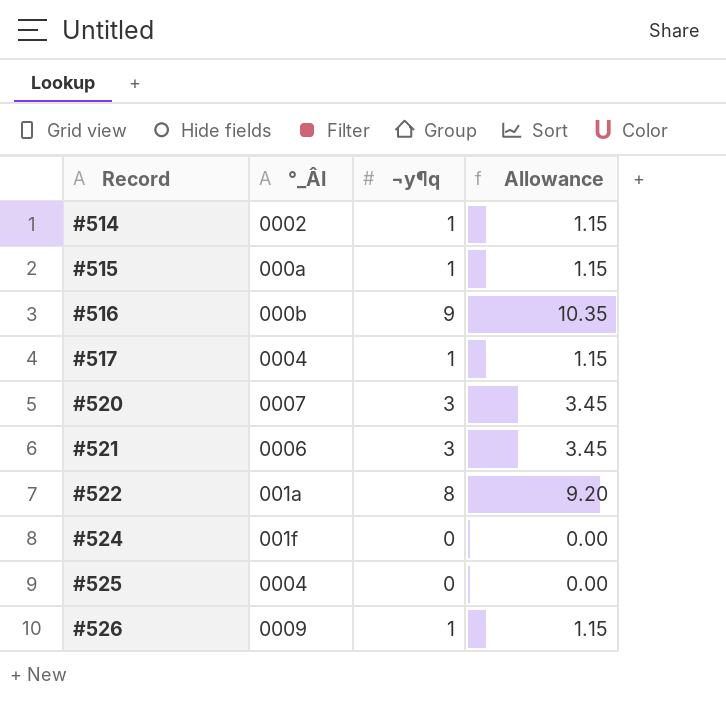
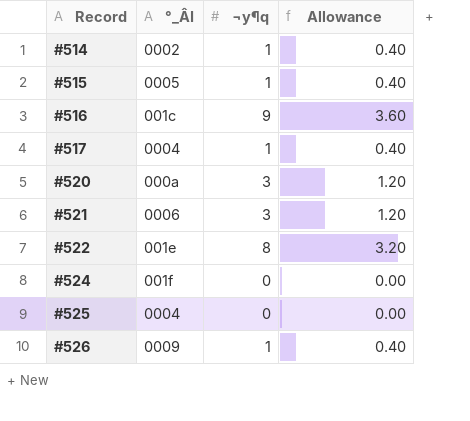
column Allowance | formula: [¬y¶q] * 1.15 -> [¬y¶q] * 0.4
#515 | °_ÂI: 000a -> 0005
#516 | °_ÂI: 000b -> 001c
#520 | °_ÂI: 0007 -> 000a
#522 | °_ÂI: 001a -> 001e

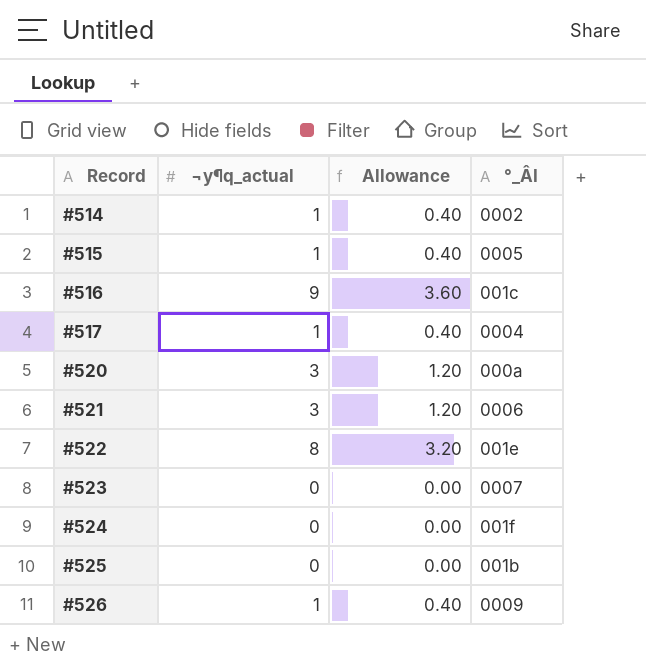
column name: ¬y¶q -> ¬y¶q_actual
column °_ÂI | position: 2 -> 4
row #523: none -> 0 | 0.00 | 0007
#525 | °_ÂI: 0004 -> 001b

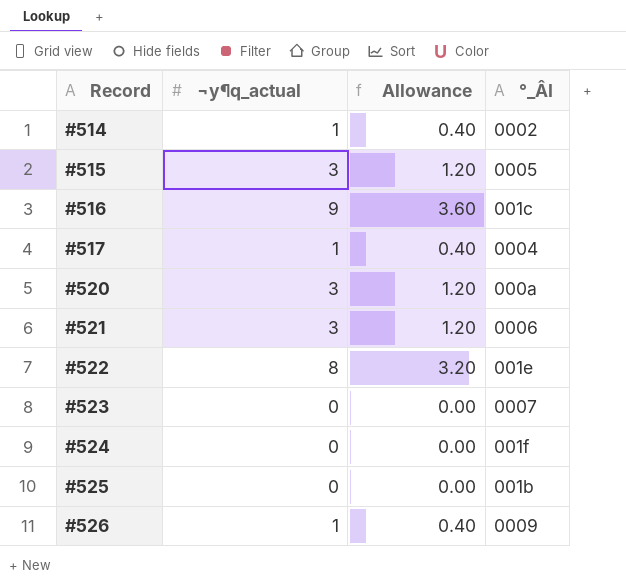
#515 | ¬y¶q_actual: 1 -> 3
#515 | Allowance: 0.40 -> 1.20

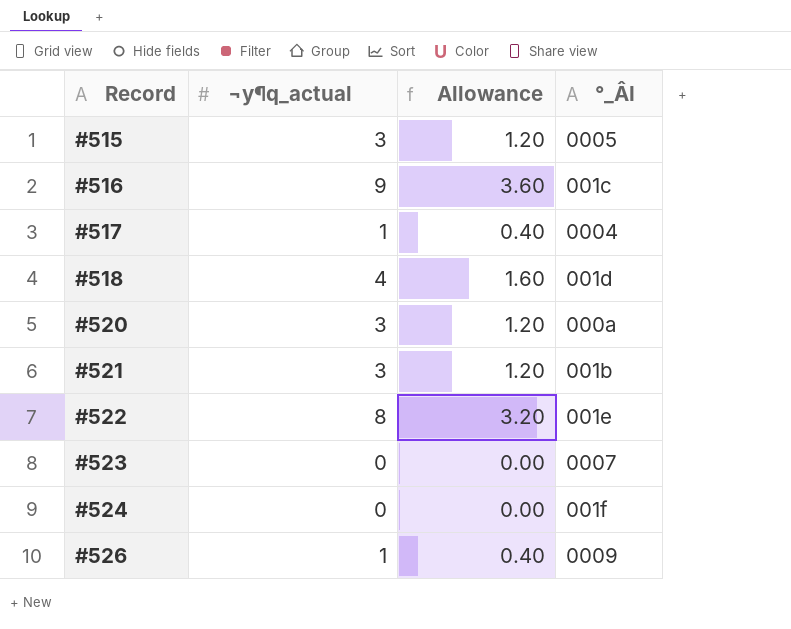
row #514: 1 | 0.40 | 0002 -> none
row #525: 0 | 0.00 | 001b -> none
row #518: none -> 4 | 1.60 | 001d
#521 | °_ÂI: 0006 -> 001b

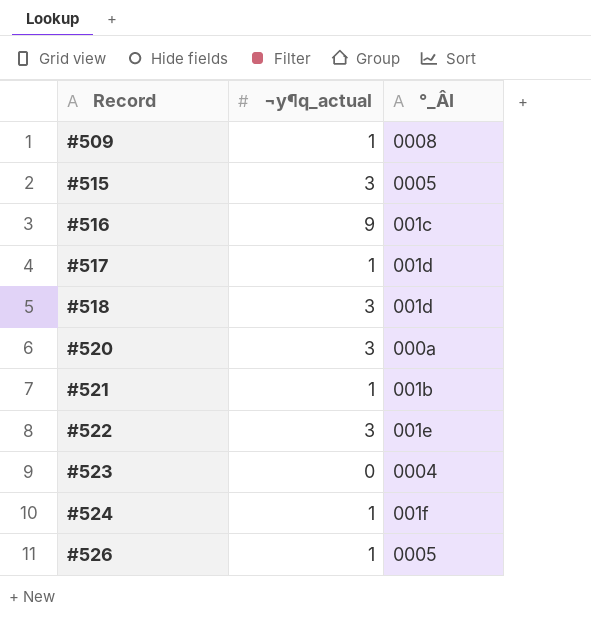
column Allowance | formula: [¬y¶q_actual] * 0.4 -> none
row #509: none -> 1 | 0008
#517 | °_ÂI: 0004 -> 001d
#518 | ¬y¶q_actual: 4 -> 3
#521 | ¬y¶q_actual: 3 -> 1
#522 | ¬y¶q_actual: 8 -> 3
#523 | °_ÂI: 0007 -> 0004
#524 | ¬y¶q_actual: 0 -> 1
#526 | °_ÂI: 0009 -> 0005

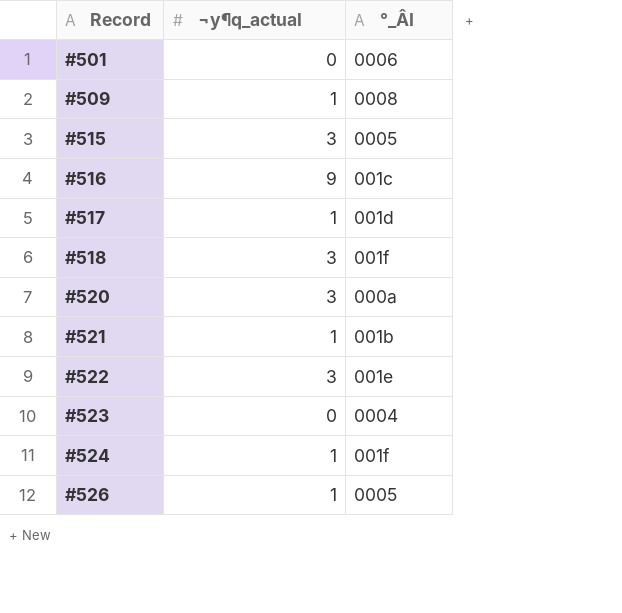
row #501: none -> 0 | 0006
#518 | °_ÂI: 001d -> 001f

